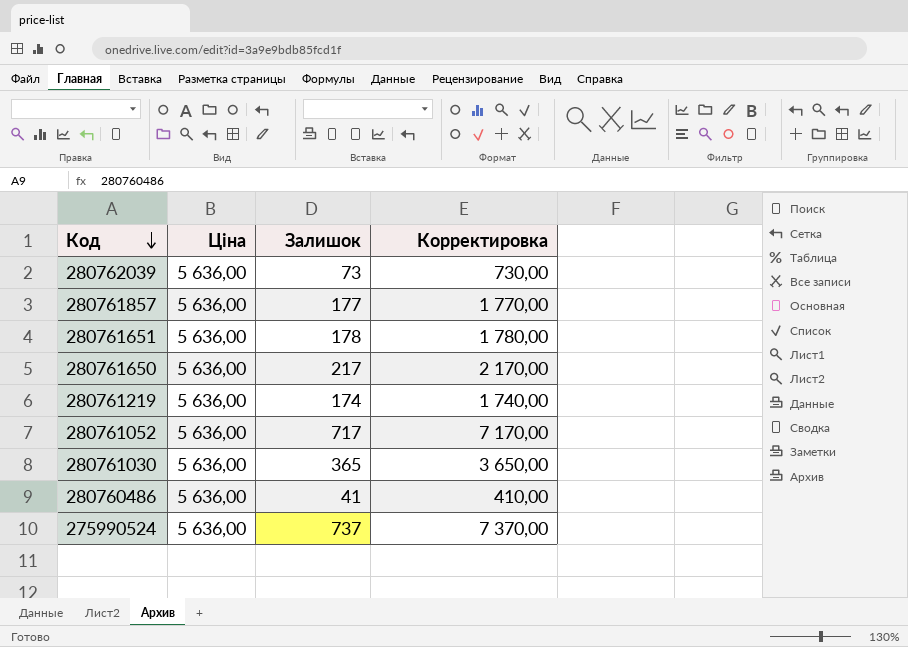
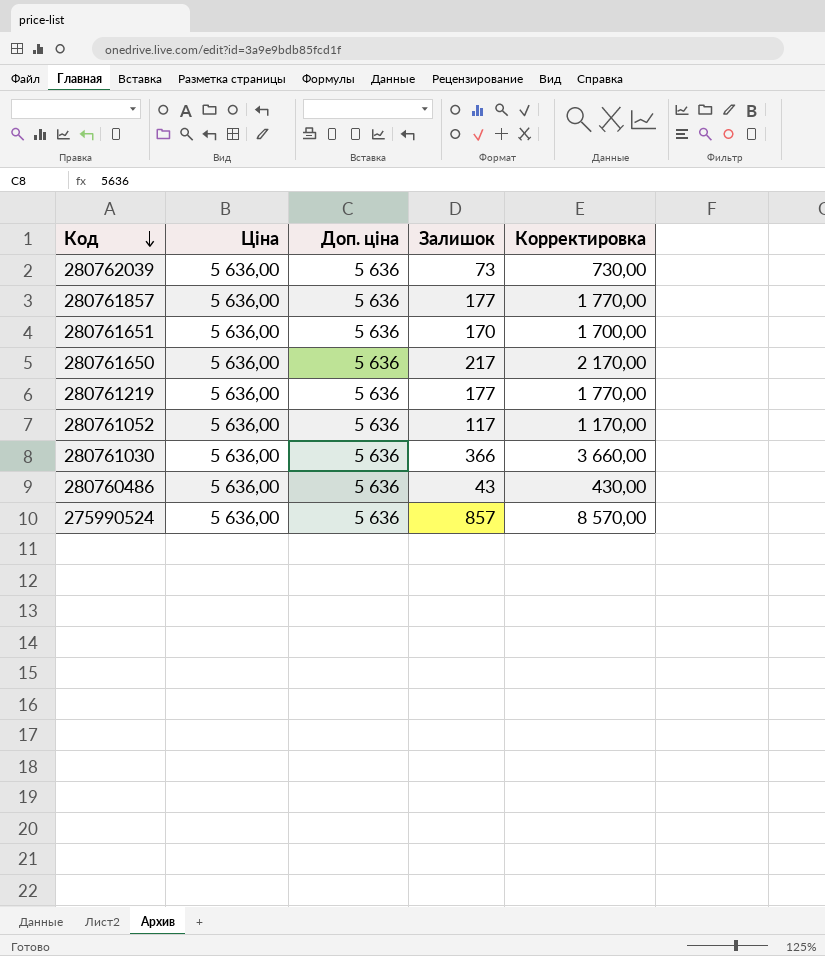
column Доп. ціна | position: none -> 3
280761651 | Залишок: 178 -> 170
280761651 | Корректировка: 1 780,00 -> 1 700,00
280761219 | Залишок: 174 -> 177
280761219 | Корректировка: 1 740,00 -> 1 770,00
280761052 | Залишок: 717 -> 117
280761052 | Корректировка: 7 170,00 -> 1 170,00
280761030 | Залишок: 365 -> 366
280761030 | Корректировка: 3 650,00 -> 3 660,00
280760486 | Залишок: 41 -> 43
280760486 | Корректировка: 410,00 -> 430,00
275990524 | Залишок: 737 -> 857
275990524 | Корректировка: 7 370,00 -> 8 570,00

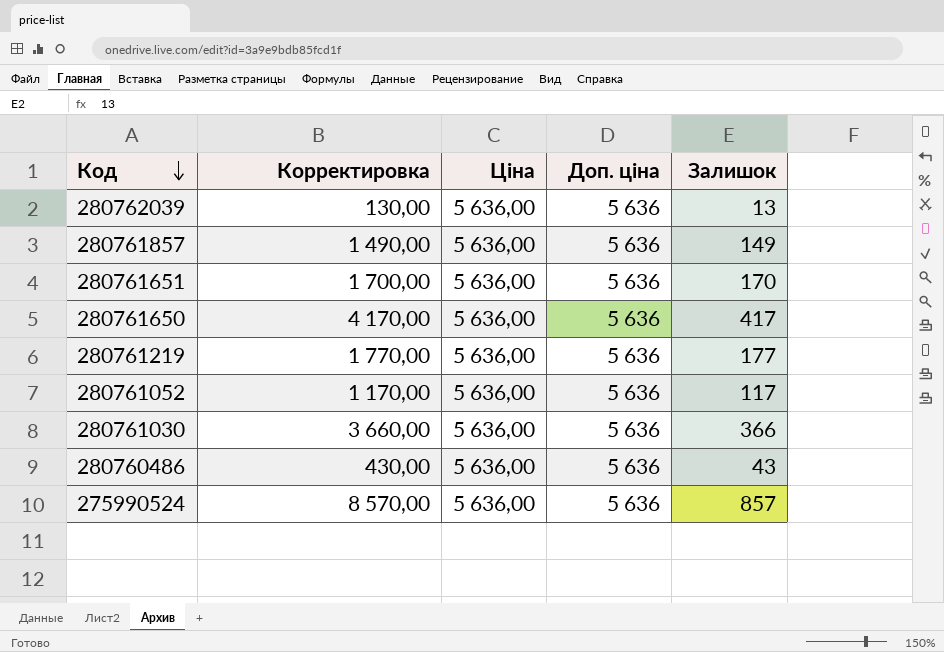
column Корректировка | position: 5 -> 2
280762039 | Корректировка: 730,00 -> 130,00
280762039 | Залишок: 73 -> 13
280761857 | Корректировка: 1 770,00 -> 1 490,00
280761857 | Залишок: 177 -> 149
280761650 | Корректировка: 2 170,00 -> 4 170,00
280761650 | Залишок: 217 -> 417

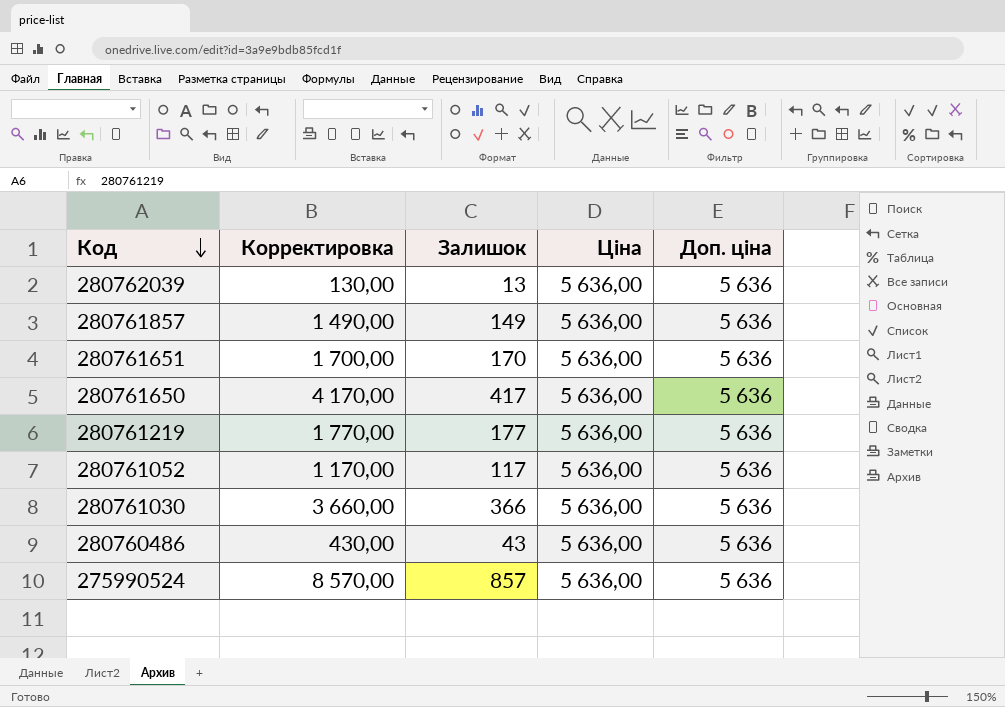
column Залишок | position: 5 -> 3

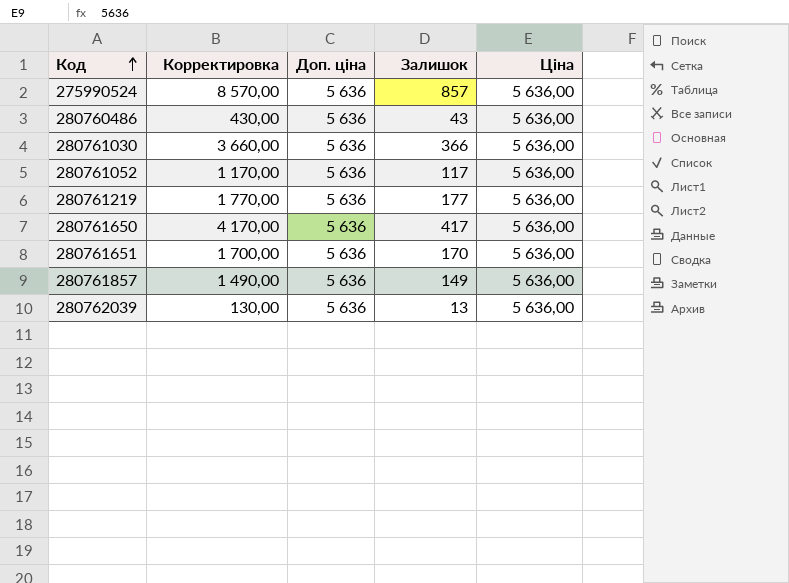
row order: Код descending -> Код ascending
column Доп. ціна | position: 5 -> 3

